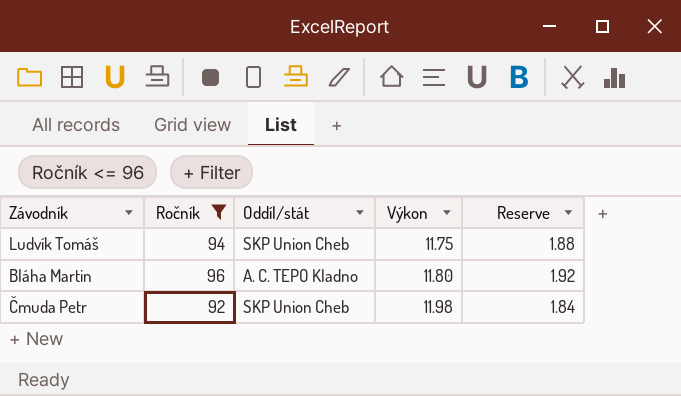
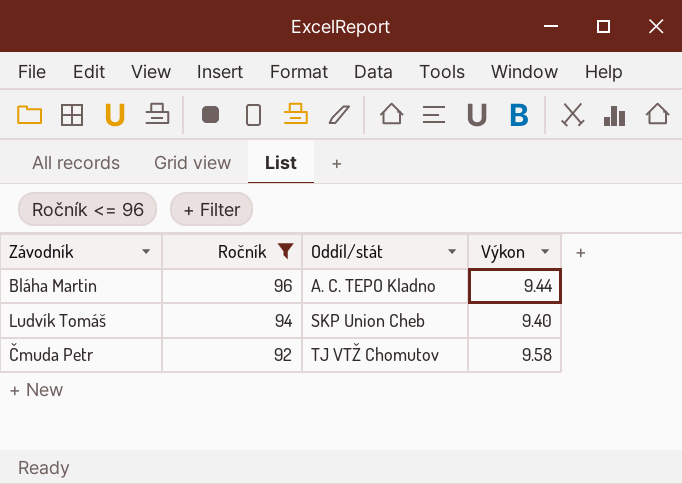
row order: Výkon ascending -> Ročník descending
column Reserve | formula: [Ročník] * 0.02 -> none
Bláha Martin | Výkon: 11.80 -> 9.44
Ludvík Tomáš | Výkon: 11.75 -> 9.40
Čmuda Petr | Oddíl/stát: SKP Union Cheb -> TJ VTŽ Chomutov
Čmuda Petr | Výkon: 11.98 -> 9.58

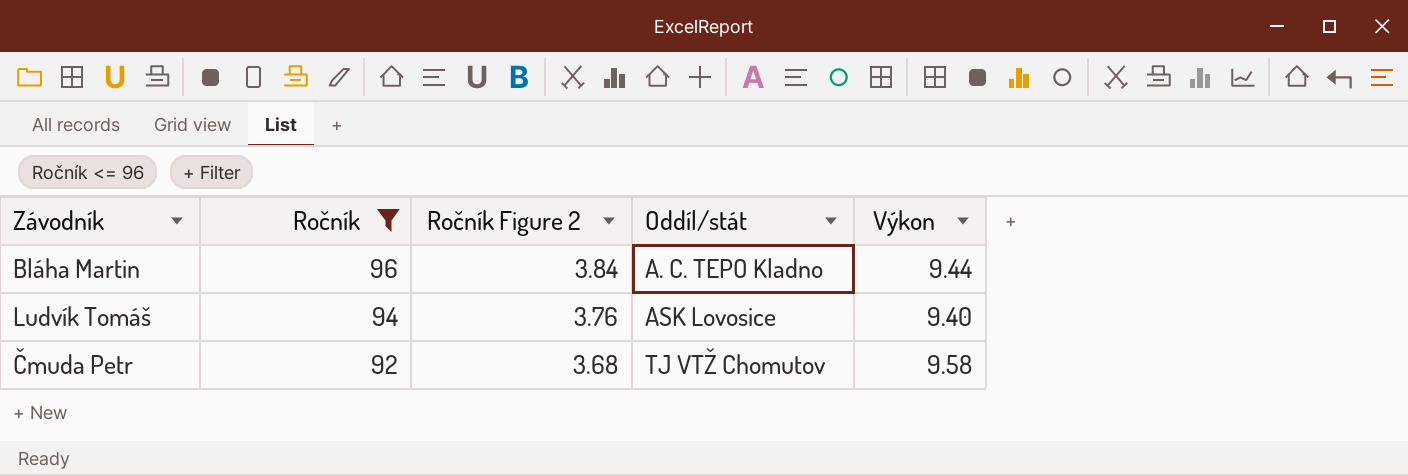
column Ročník Figure 2 | formula: none -> [Ročník] * 0.04
Ludvík Tomáš | Oddíl/stát: SKP Union Cheb -> ASK Lovosice

